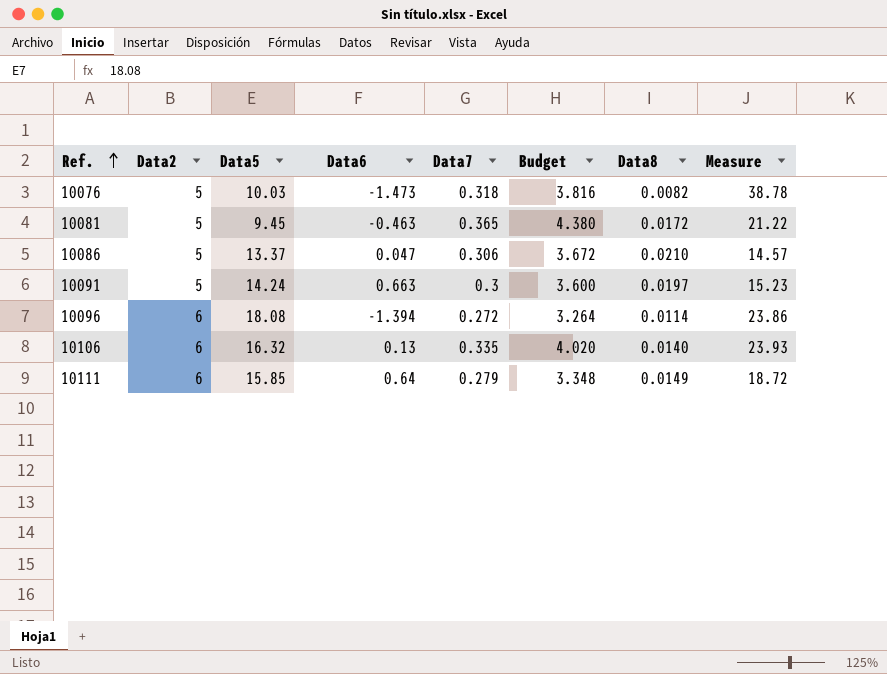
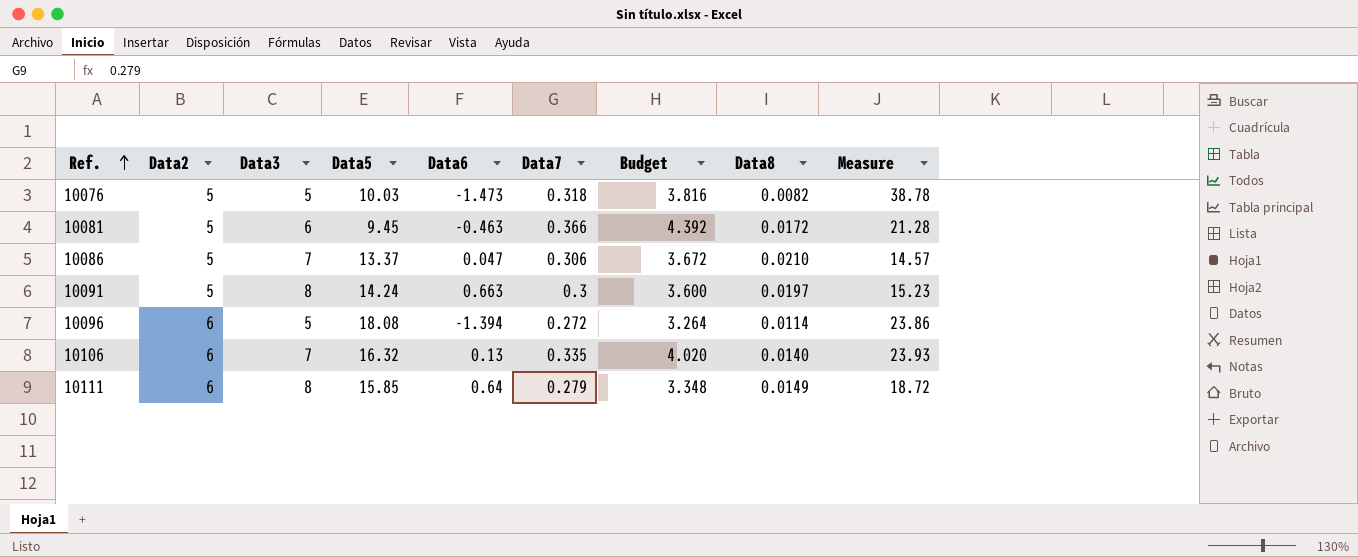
column Data3 | position: none -> 3
10081 | Data7: 0.365 -> 0.366
10081 | Budget: 4.380 -> 4.392
10081 | Measure: 21.22 -> 21.28

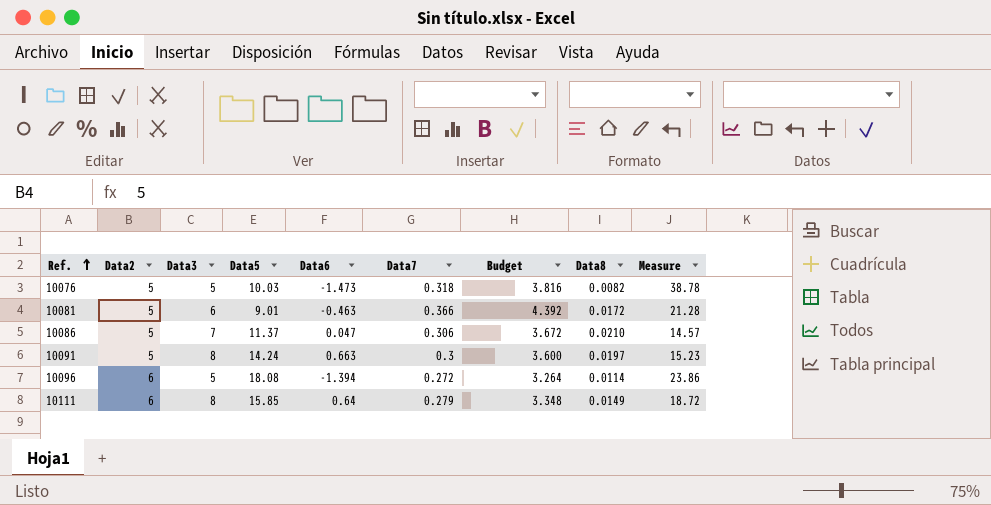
row 10106: 6 | 7 | 16.32 | 0.13 | 0.335 | 4.020 | 0.0140 | 23.93 -> none
10081 | Data5: 9.45 -> 9.01
10086 | Data5: 13.37 -> 11.37

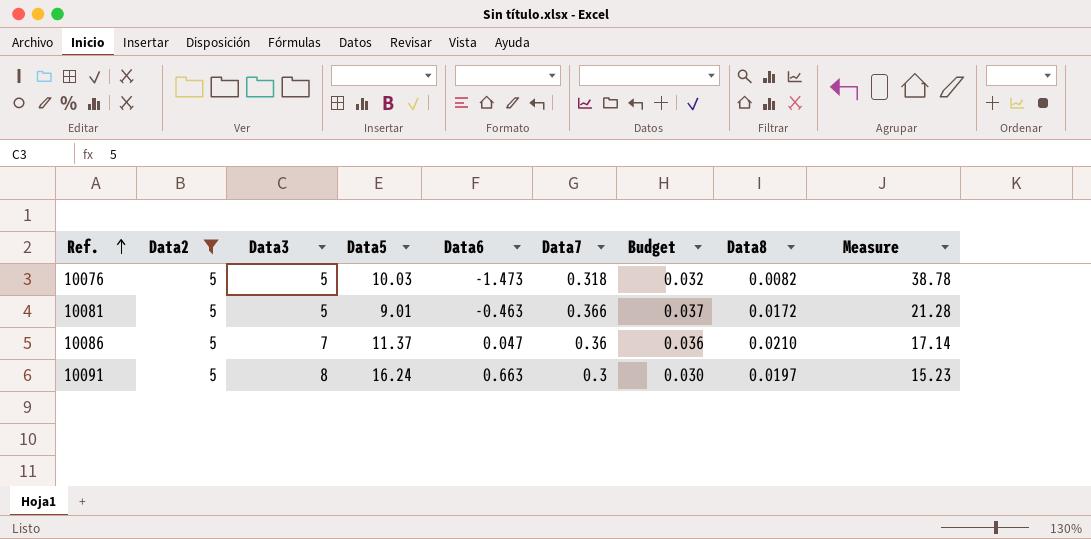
filter: none -> Data2 = 5
column Budget | formula: [Data7] * 12 -> [Data7] * 0.1
10081 | Data3: 6 -> 5
10086 | Data7: 0.306 -> 0.36
10086 | Measure: 14.57 -> 17.14
10091 | Data5: 14.24 -> 16.24

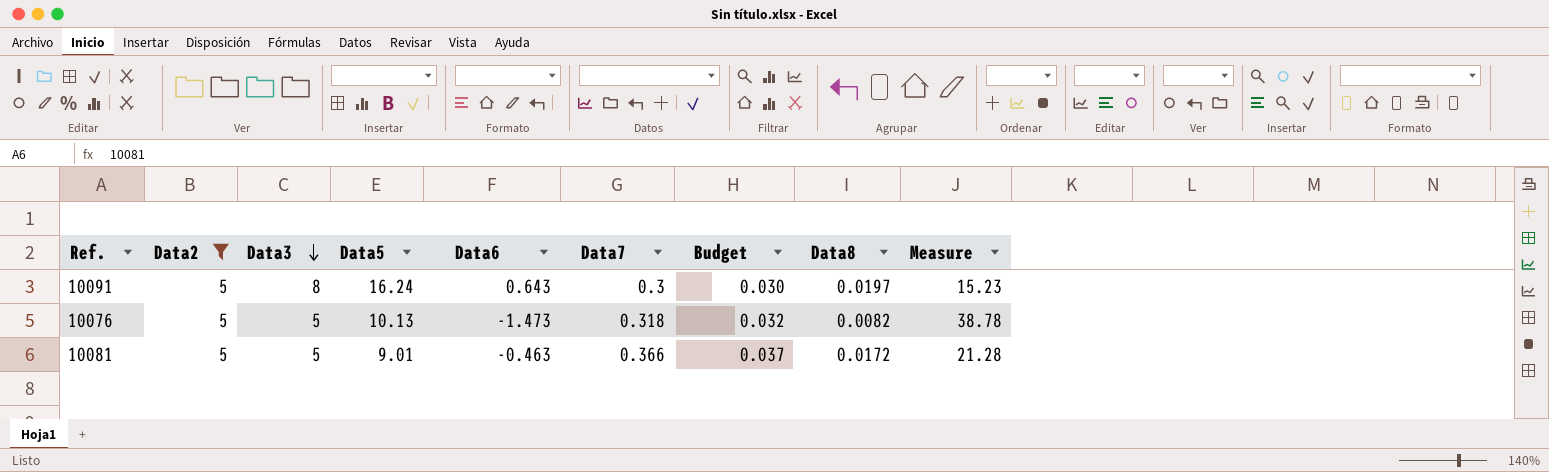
row order: Ref. ascending -> Data3 descending
row 10086: 5 | 7 | 11.37 | 0.047 | 0.36 | 0.036 | 0.0210 | 17.14 -> none
10091 | Data6: 0.663 -> 0.643
10076 | Data5: 10.03 -> 10.13

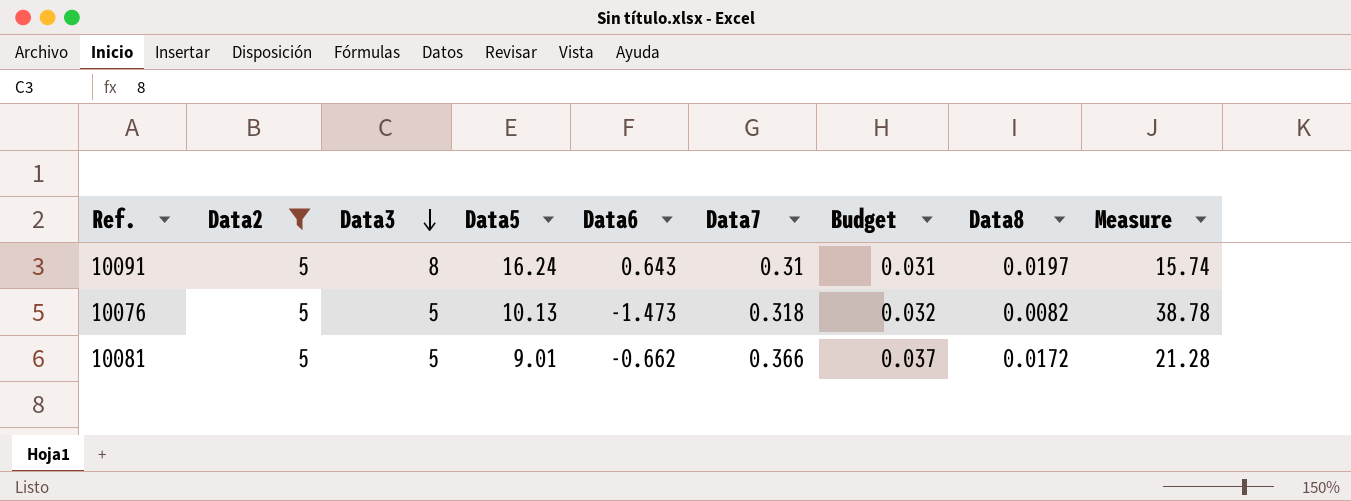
10091 | Data7: 0.3 -> 0.31
10091 | Budget: 0.030 -> 0.031
10091 | Measure: 15.23 -> 15.74
10081 | Data6: -0.463 -> -0.662

